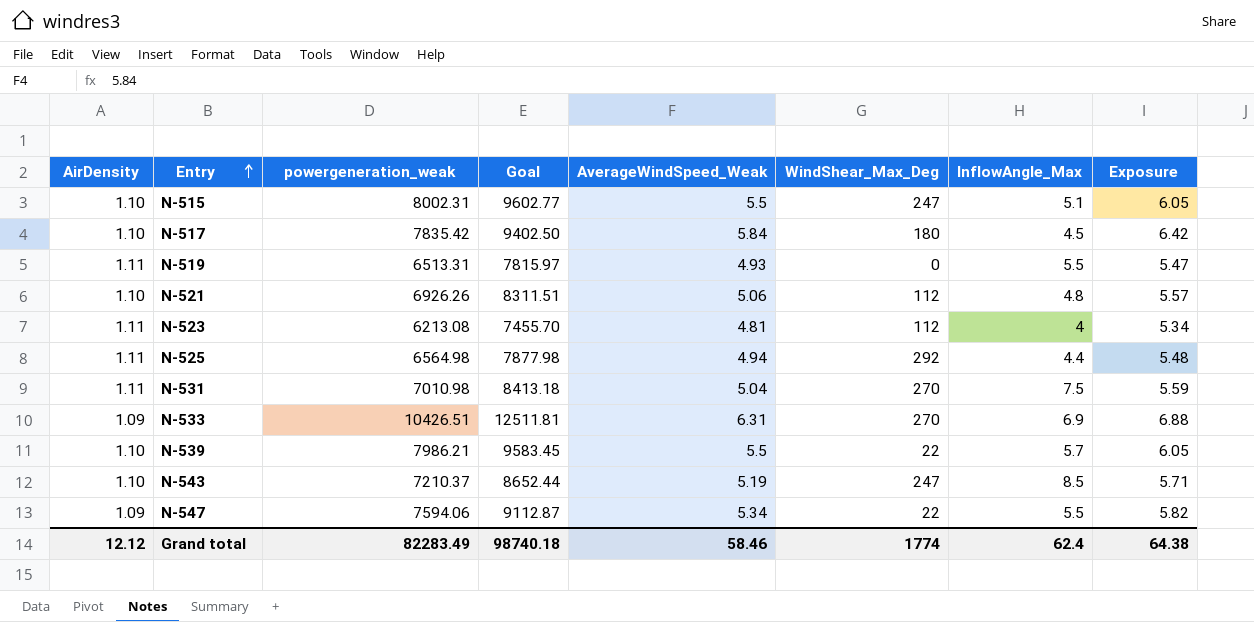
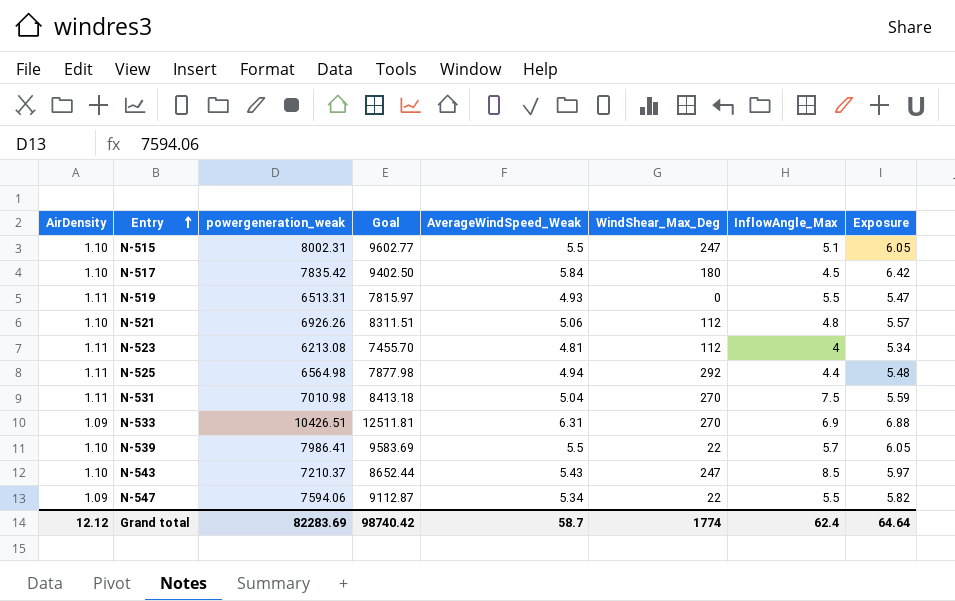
N-539 | powergeneration_weak: 7986.21 -> 7986.41
N-539 | Goal: 9583.45 -> 9583.69
N-543 | AverageWindSpeed_Weak: 5.19 -> 5.43
N-543 | Exposure: 5.71 -> 5.97
Grand total | powergeneration_weak: 82283.49 -> 82283.69
Grand total | Goal: 98740.18 -> 98740.42
Grand total | AverageWindSpeed_Weak: 58.46 -> 58.7
Grand total | Exposure: 64.38 -> 64.64

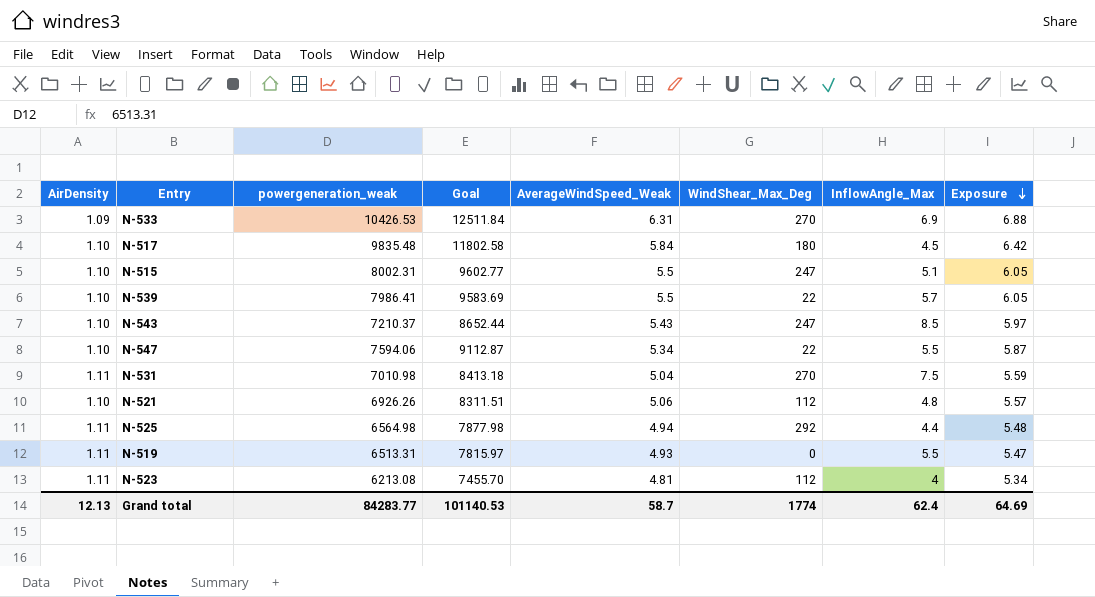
row order: Entry ascending -> Exposure descending
N-533 | powergeneration_weak: 10426.51 -> 10426.53
N-533 | Goal: 12511.81 -> 12511.84
N-517 | powergeneration_weak: 7835.42 -> 9835.48
N-517 | Goal: 9402.50 -> 11802.58
N-547 | AirDensity: 1.09 -> 1.10
N-547 | Exposure: 5.82 -> 5.87
Grand total | AirDensity: 12.12 -> 12.13
Grand total | powergeneration_weak: 82283.69 -> 84283.77
Grand total | Goal: 98740.42 -> 101140.53
Grand total | Exposure: 64.64 -> 64.69

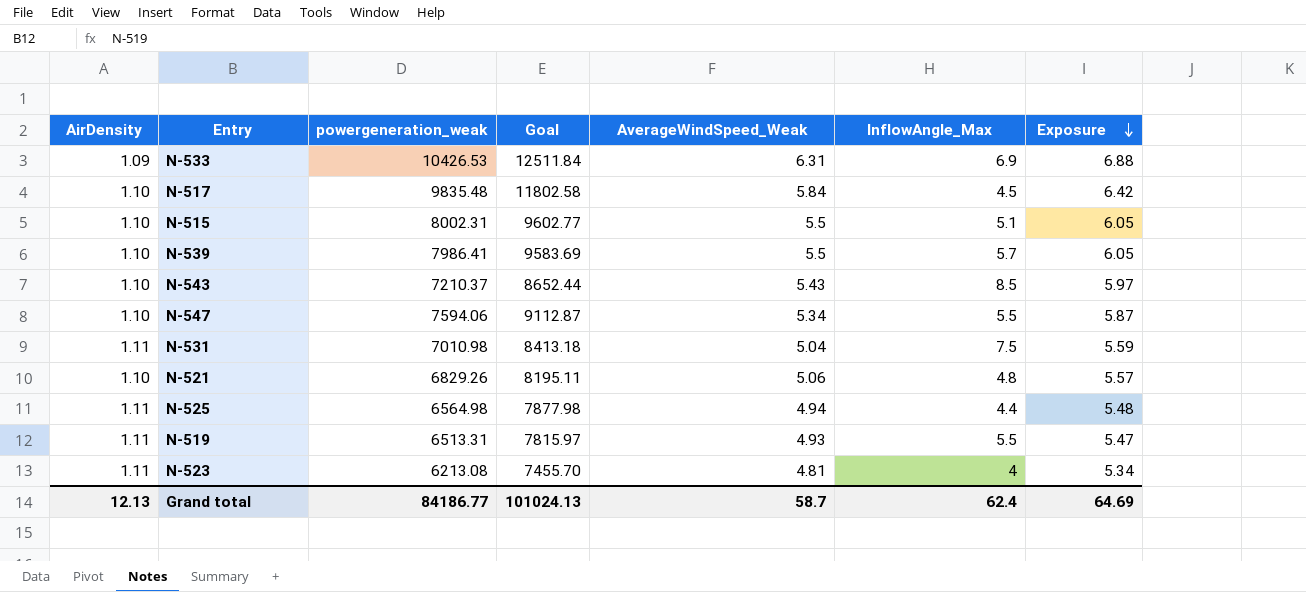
column WindShear_Max_Deg | position: 6 -> none
N-521 | powergeneration_weak: 6926.26 -> 6829.26
N-521 | Goal: 8311.51 -> 8195.11
Grand total | powergeneration_weak: 84283.77 -> 84186.77
Grand total | Goal: 101140.53 -> 101024.13

